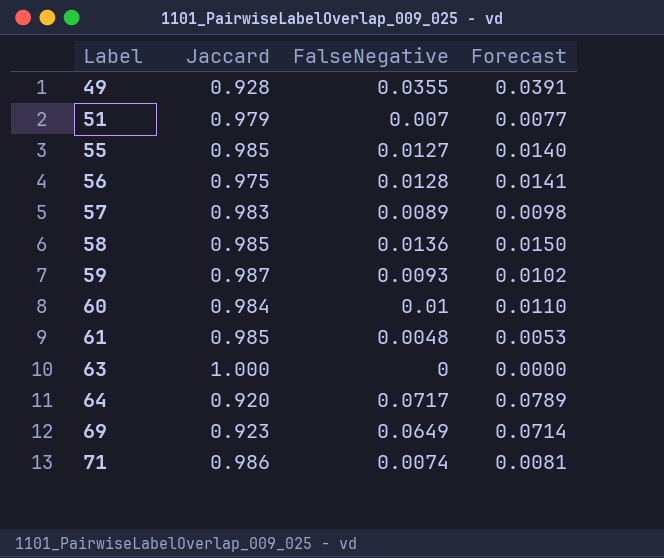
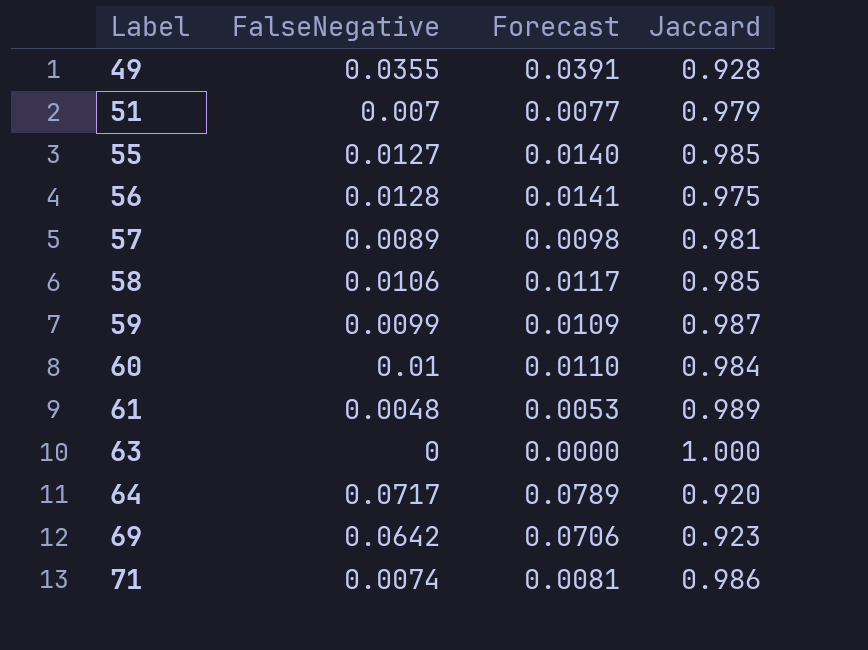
column Jaccard | position: 2 -> 4
57 | Jaccard: 0.983 -> 0.981
58 | FalseNegative: 0.0136 -> 0.0106
58 | Forecast: 0.0150 -> 0.0117
59 | FalseNegative: 0.0093 -> 0.0099
59 | Forecast: 0.0102 -> 0.0109
61 | Jaccard: 0.985 -> 0.989
69 | FalseNegative: 0.0649 -> 0.0642
69 | Forecast: 0.0714 -> 0.0706

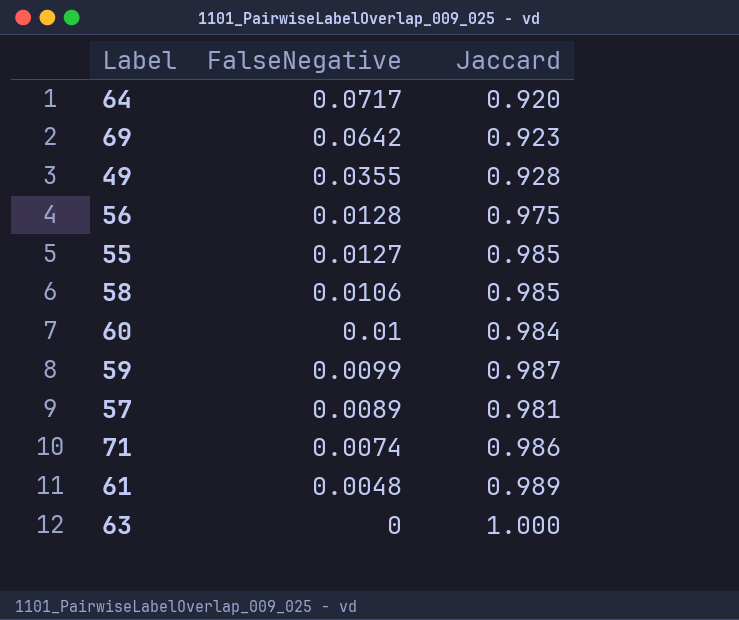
row order: Label ascending -> FalseNegative descending
column Forecast | formula: [FalseNegative] * 1.1 -> none
row 51: 0.007 | 0.0077 | 0.979 -> none

